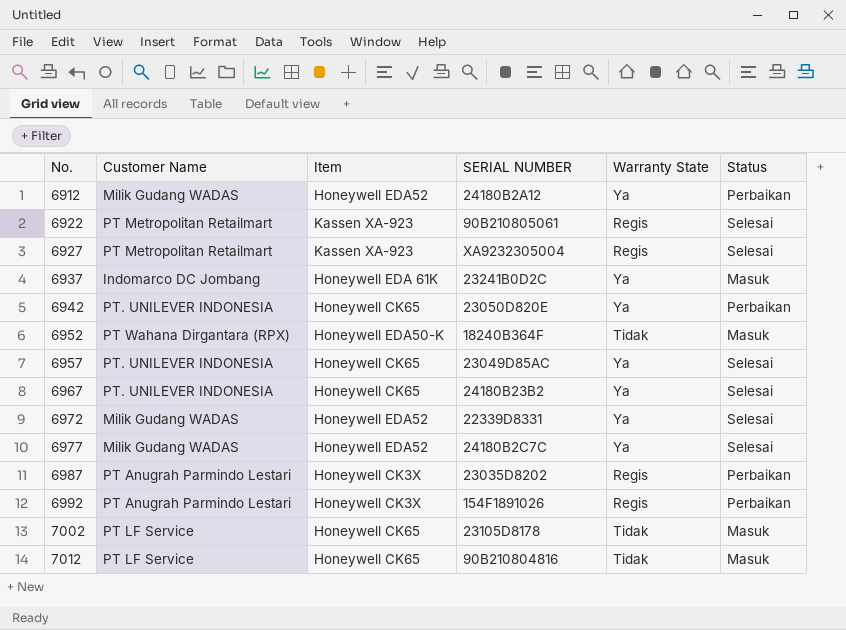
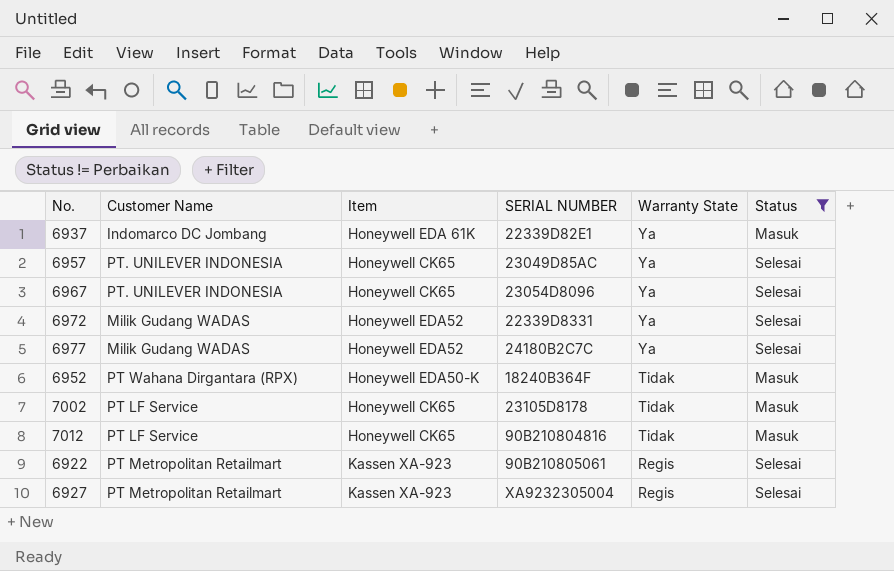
filter: none -> Status != Perbaikan
row order: No. ascending -> Warranty State descending
6937 | SERIAL NUMBER: 23241B0D2C -> 22339D82E1
6967 | SERIAL NUMBER: 24180B23B2 -> 23054D8096

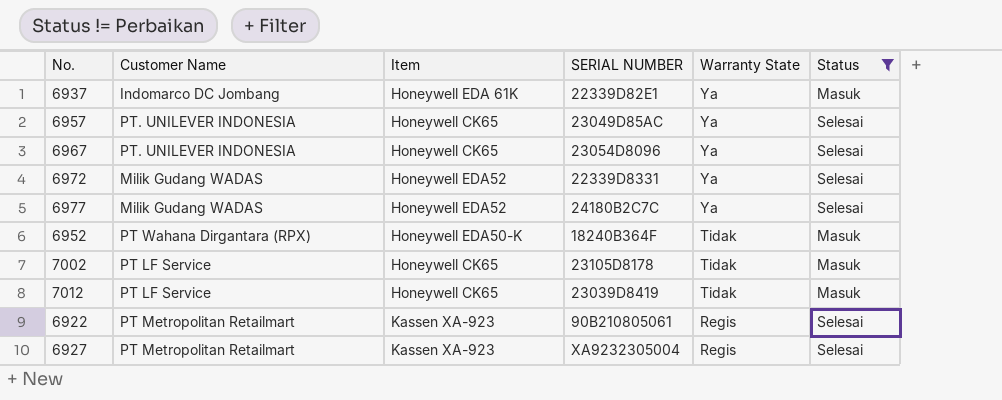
7012 | SERIAL NUMBER: 90B210804816 -> 23039D8419

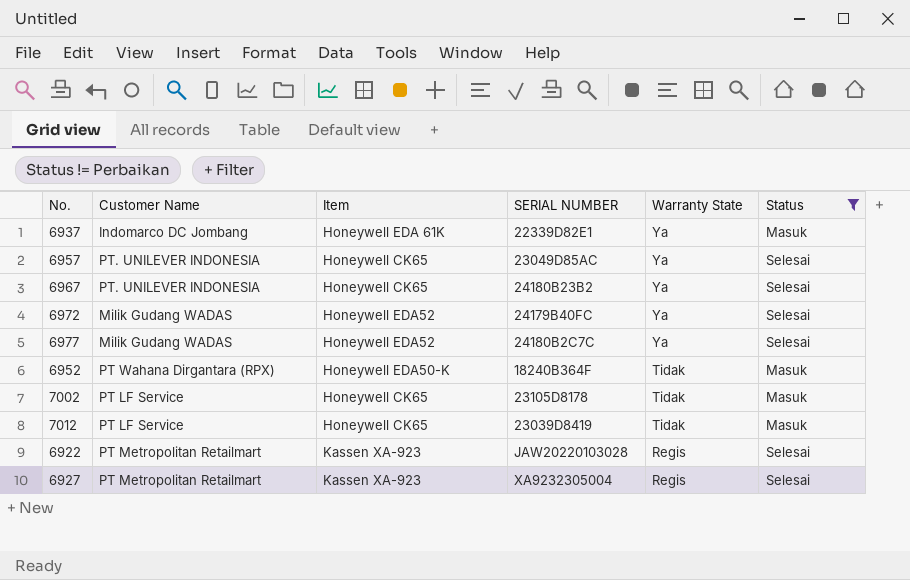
6967 | SERIAL NUMBER: 23054D8096 -> 24180B23B2
6972 | SERIAL NUMBER: 22339D8331 -> 24179B40FC
6922 | SERIAL NUMBER: 90B210805061 -> JAW20220103028

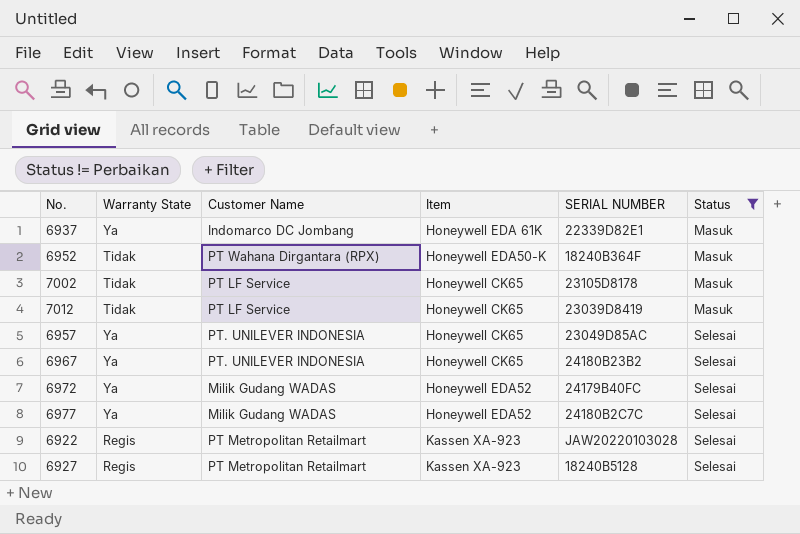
row order: Warranty State descending -> Status ascending
column Warranty State | position: 5 -> 2
6927 | SERIAL NUMBER: XA9232305004 -> 18240B5128

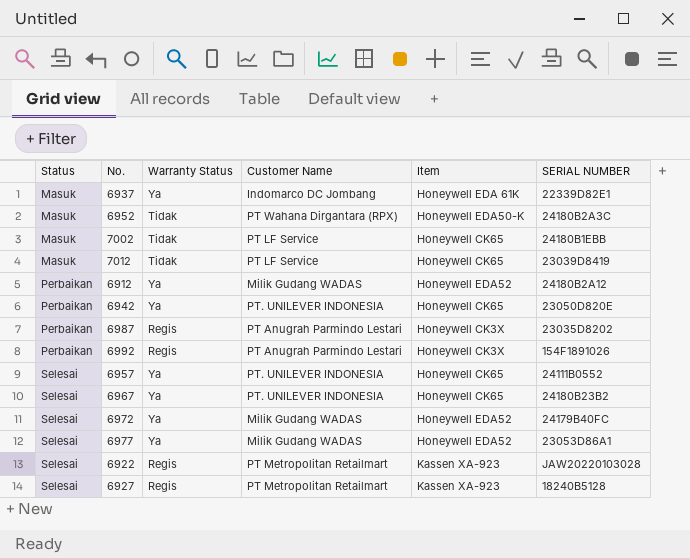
filter: Status != Perbaikan -> none
column Status | position: 6 -> 1
column name: Warranty State -> Warranty Status
6952 | SERIAL NUMBER: 18240B364F -> 24180B2A3C
7002 | SERIAL NUMBER: 23105D8178 -> 24180B1EBB
6957 | SERIAL NUMBER: 23049D85AC -> 24111B0552
6977 | SERIAL NUMBER: 24180B2C7C -> 23053D86A1

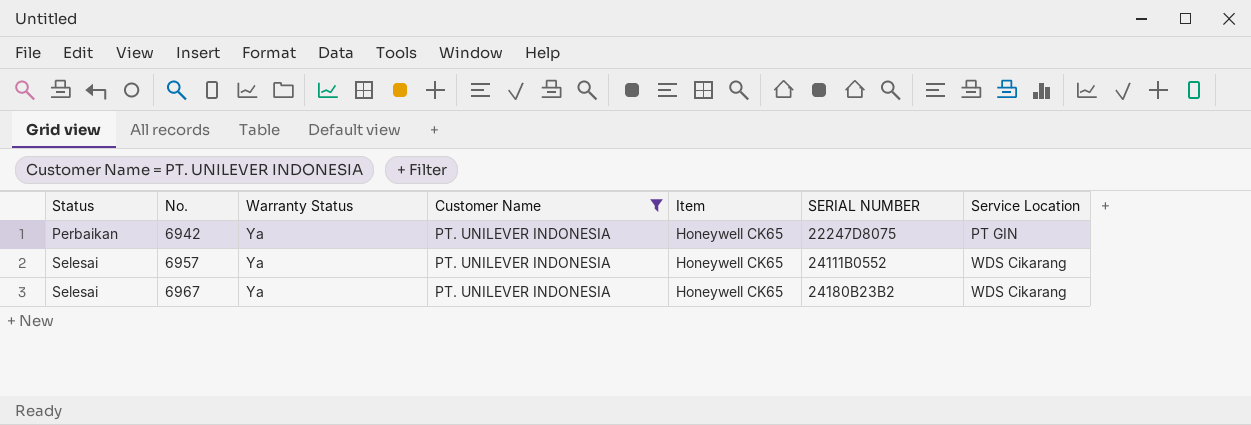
filter: none -> Customer Name = PT. UNILEVER INDONESIA
column Service Location | position: none -> 7
6942 | SERIAL NUMBER: 23050D820E -> 22247D8075

